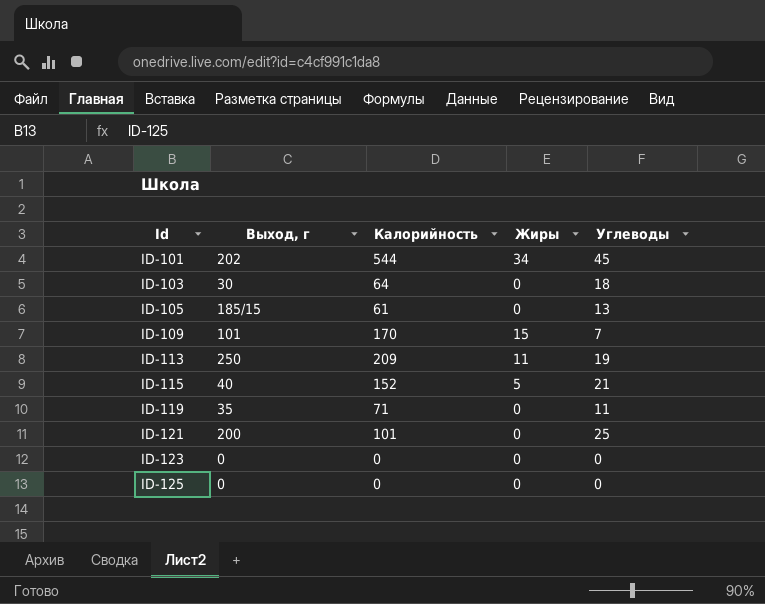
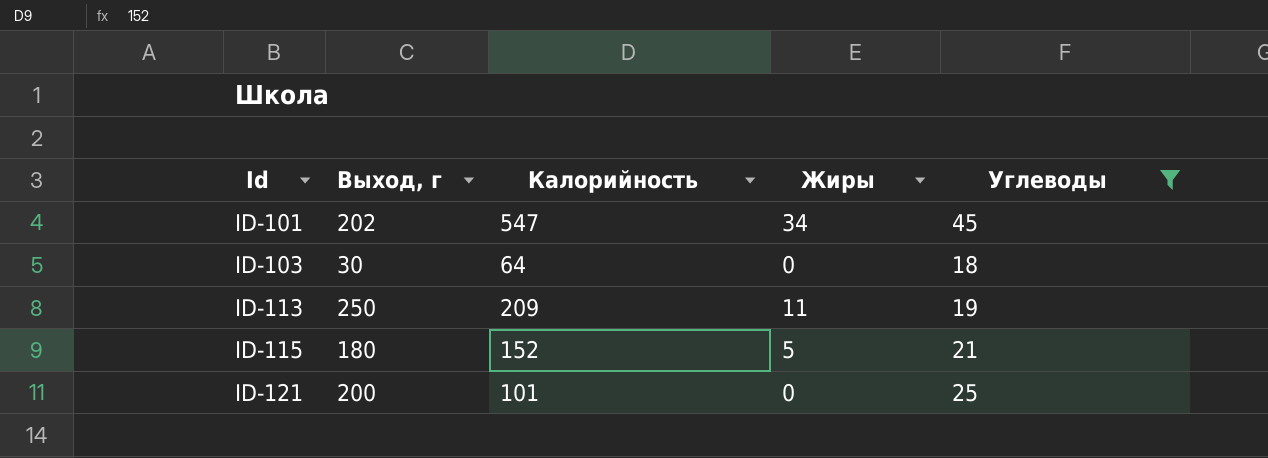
filter: none -> Углеводы >= 18
ID-101 | Калорийность: 544 -> 547
ID-115 | Выход, г: 40 -> 180

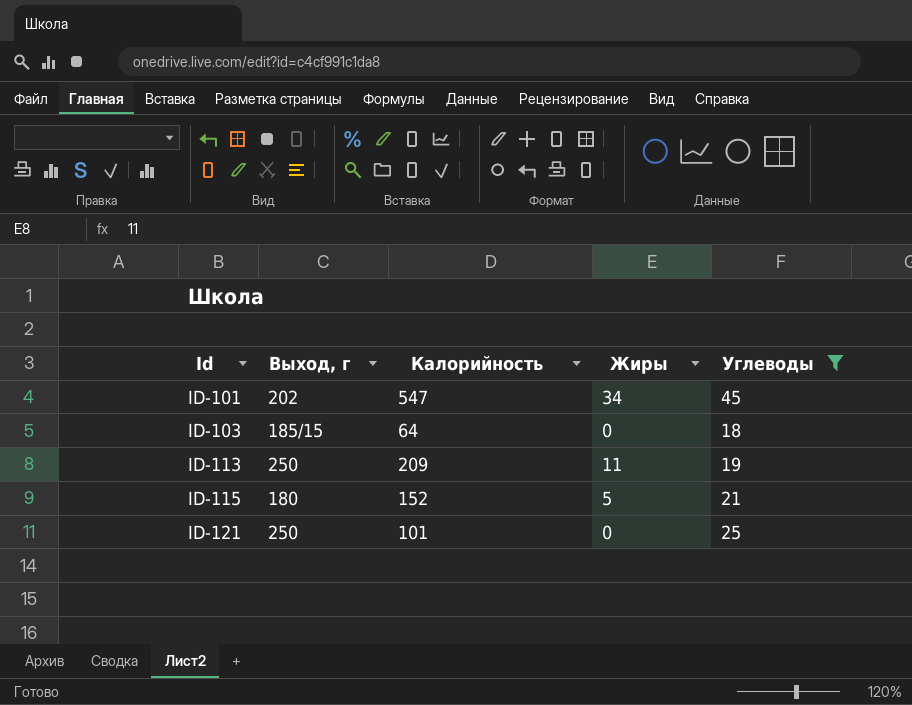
ID-103 | Выход, г: 30 -> 185/15
ID-121 | Выход, г: 200 -> 250

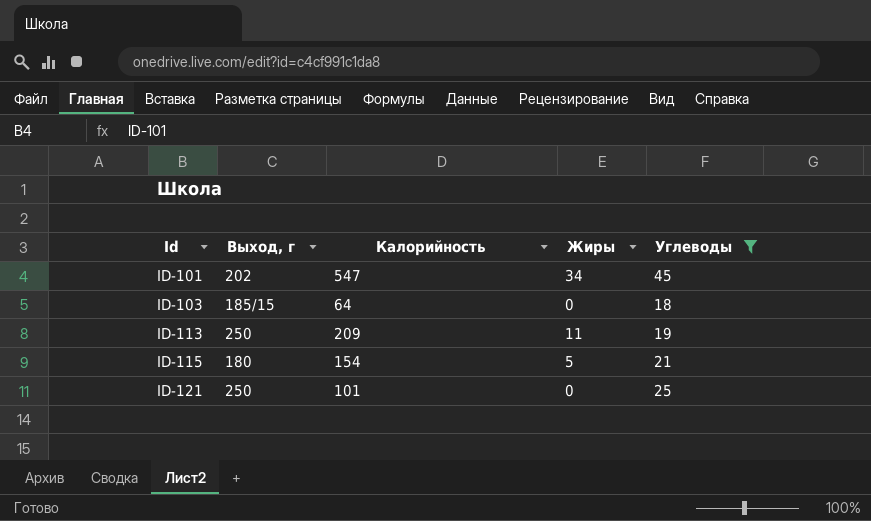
ID-115 | Калорийность: 152 -> 154

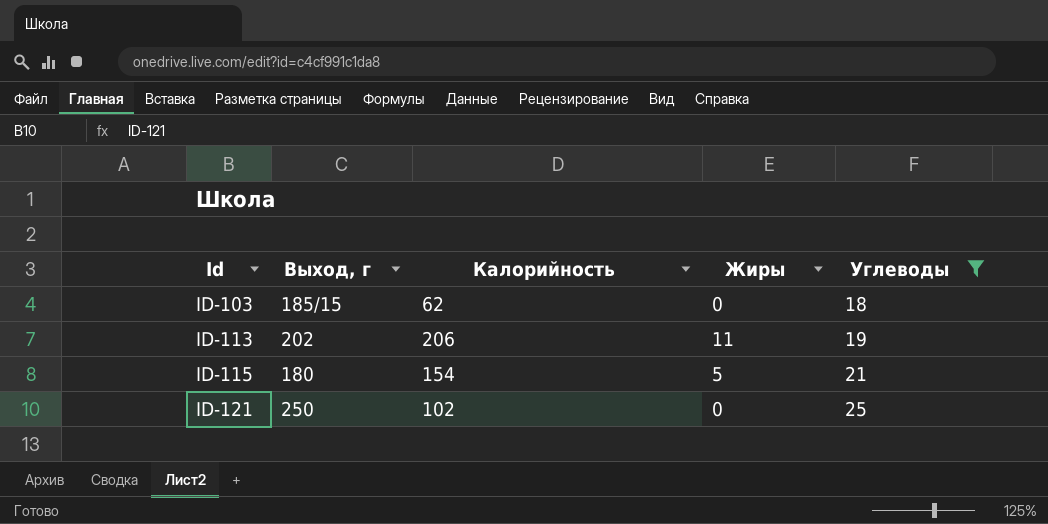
row ID-101: 202 | 547 | 34 | 45 -> none
ID-103 | Калорийность: 64 -> 62
ID-113 | Выход, г: 250 -> 202
ID-113 | Калорийность: 209 -> 206
ID-121 | Калорийность: 101 -> 102

